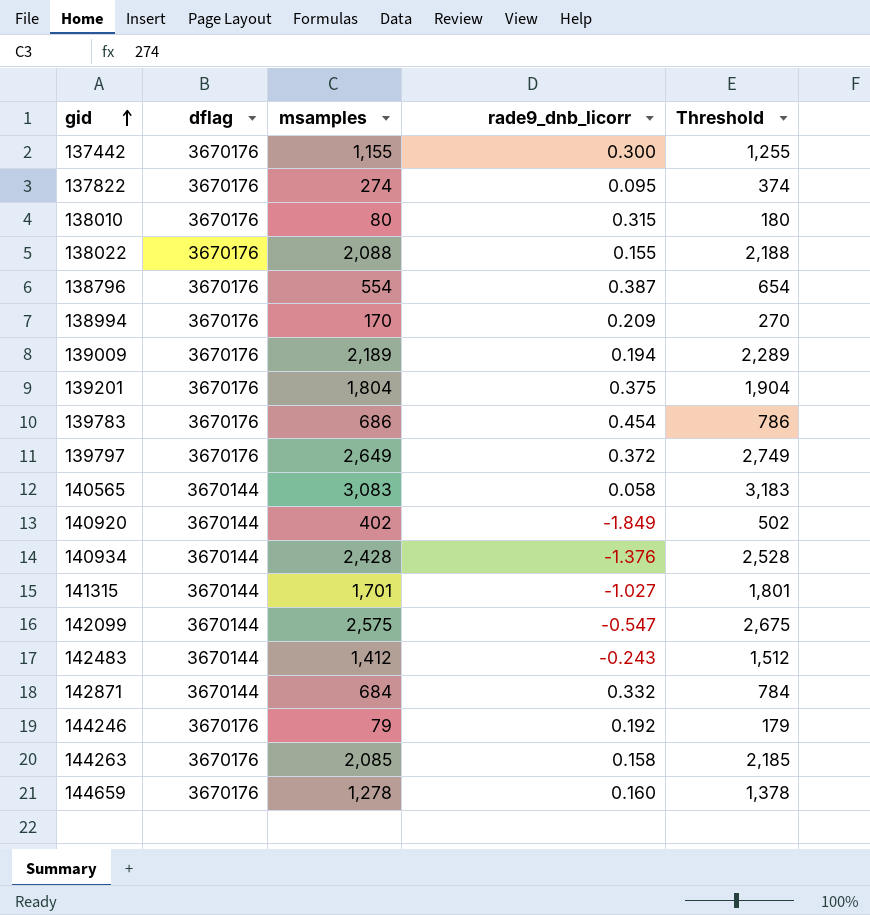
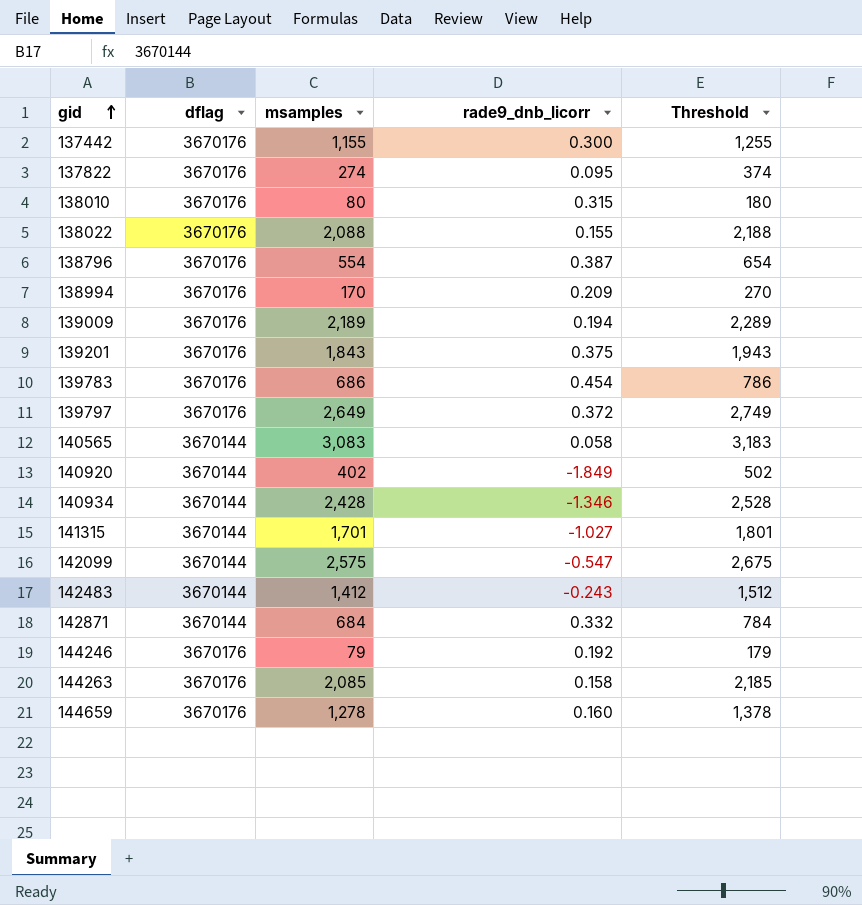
139201 | msamples: 1,804 -> 1,843
139201 | Threshold: 1,904 -> 1,943
140934 | rade9_dnb_licorr: -1.376 -> -1.346

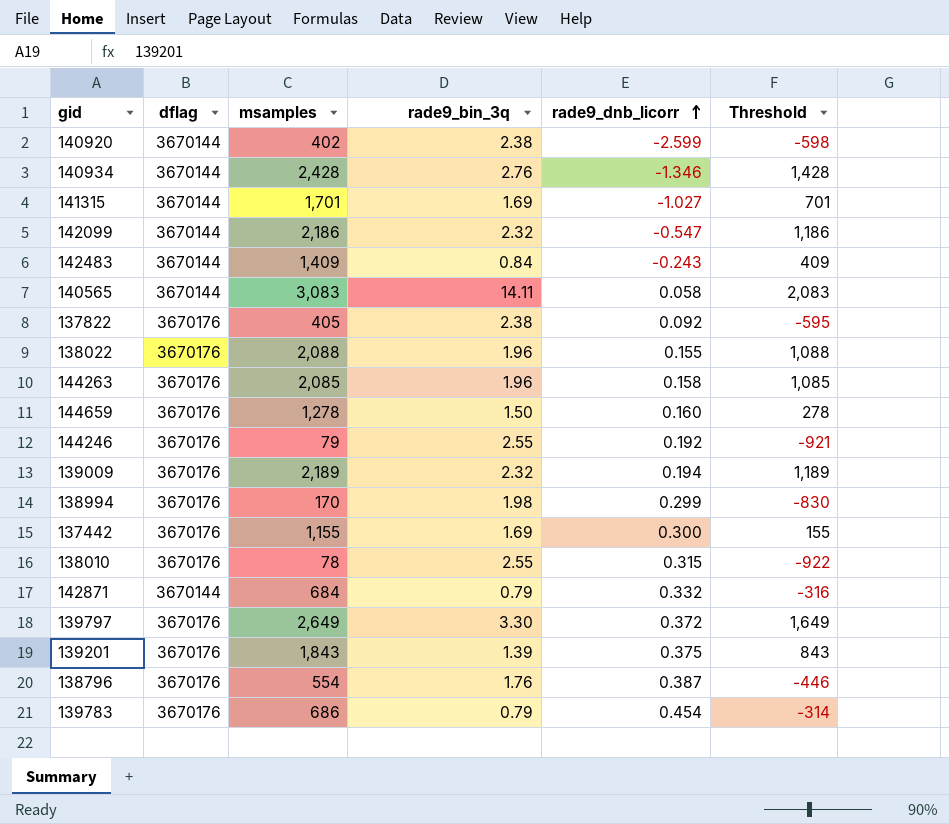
row order: gid ascending -> rade9_dnb_licorr ascending
column rade9_bin_3q | position: none -> 4
column Threshold | formula: [msamples] + 100 -> [msamples] - 1000
140920 | rade9_dnb_licorr: -1.849 -> -2.599
142099 | msamples: 2,575 -> 2,186
142483 | msamples: 1,412 -> 1,409
137822 | msamples: 274 -> 405
137822 | rade9_dnb_licorr: 0.095 -> 0.092
138994 | rade9_dnb_licorr: 0.209 -> 0.299
138010 | msamples: 80 -> 78

